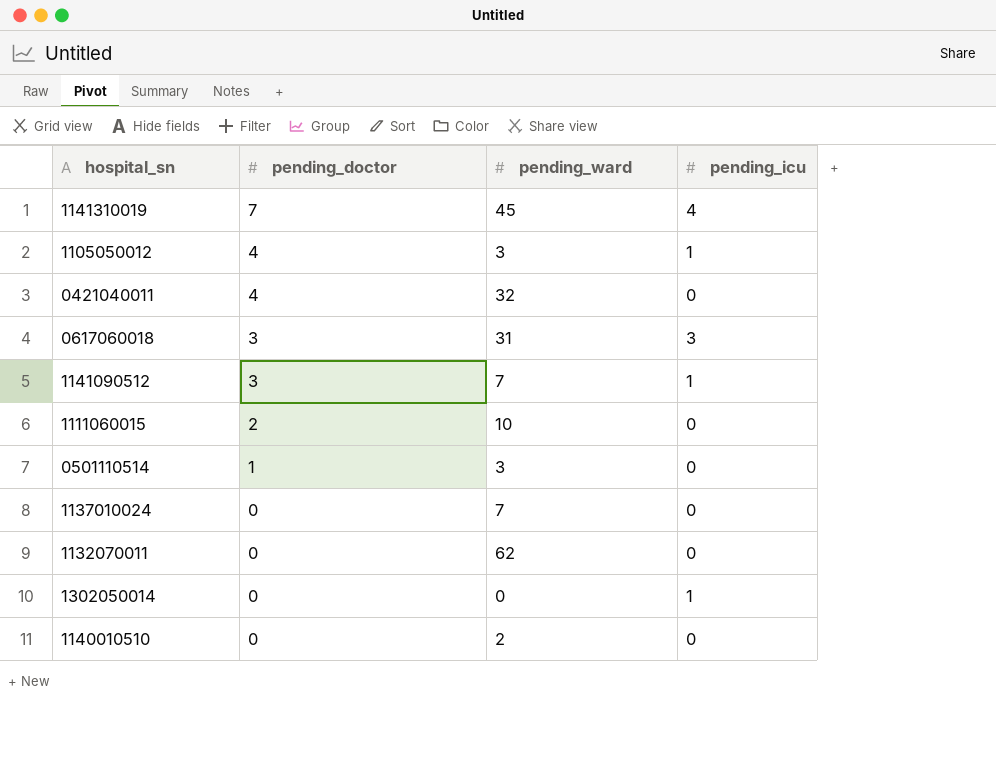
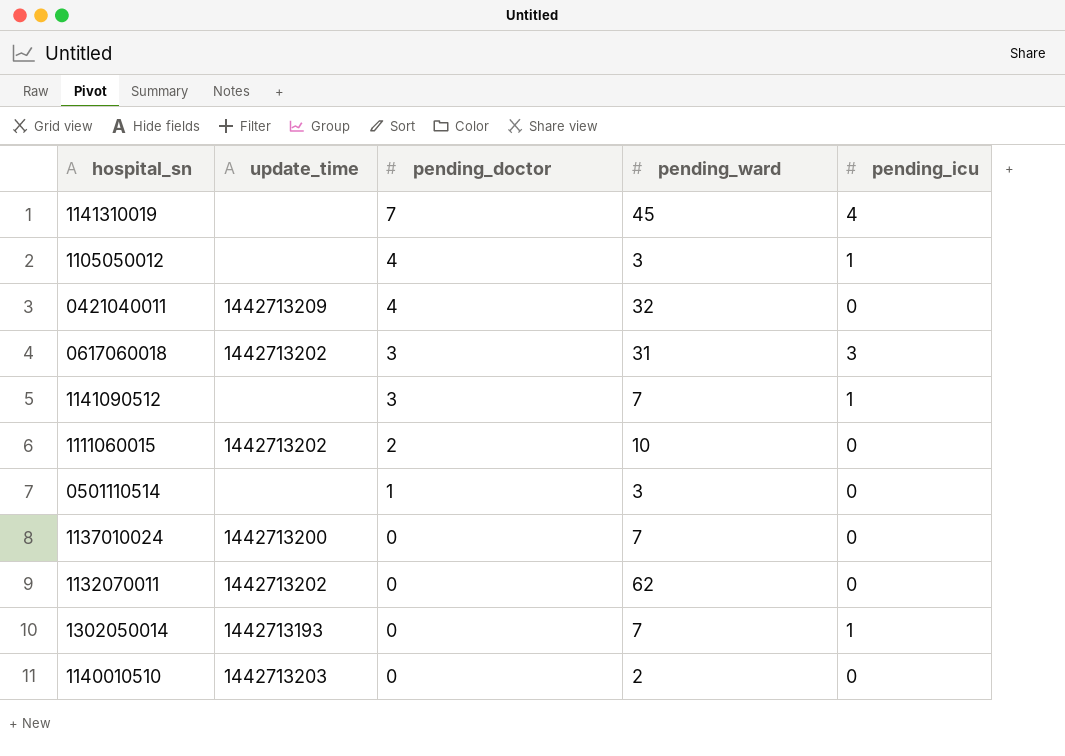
column update_time | position: none -> 2
1302050014 | pending_ward: 0 -> 7

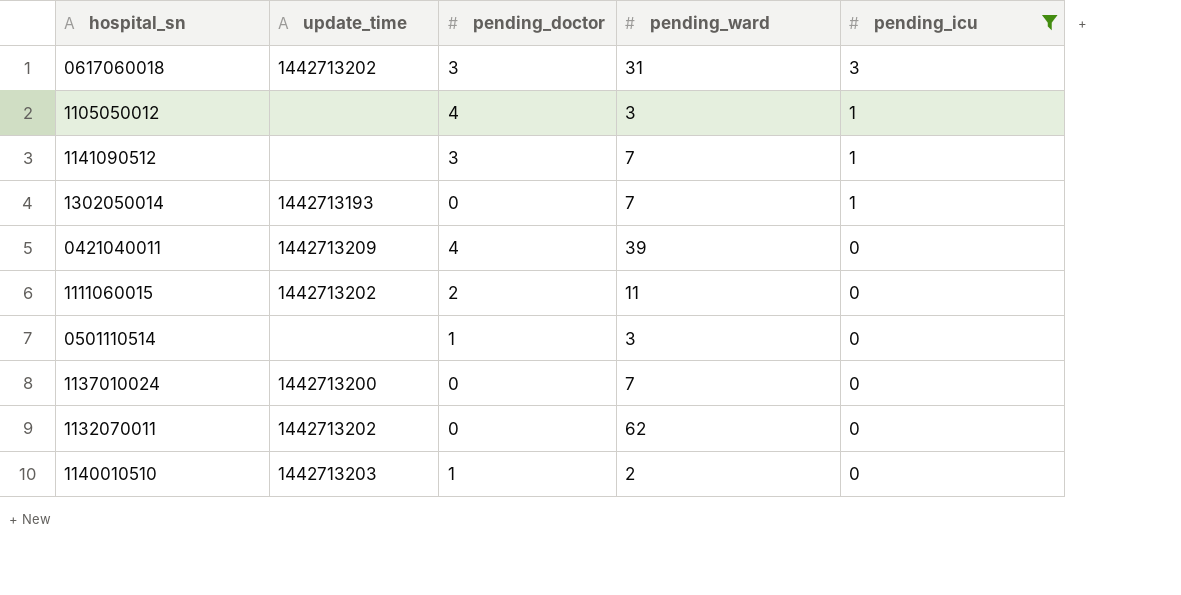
filter: none -> pending_icu != 4
row order: pending_doctor descending -> pending_icu descending
0421040011 | pending_ward: 32 -> 39
1111060015 | pending_ward: 10 -> 11
1140010510 | pending_doctor: 0 -> 1

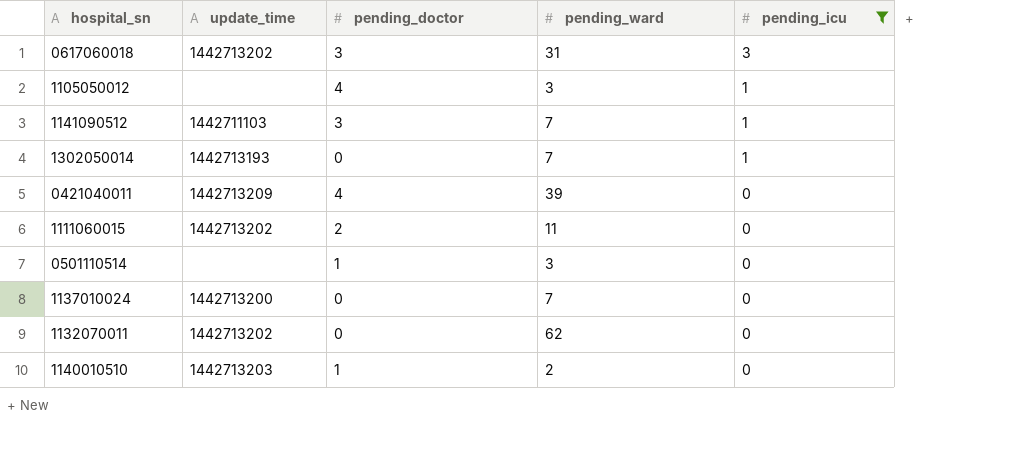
1141090512 | update_time: none -> 1442711103

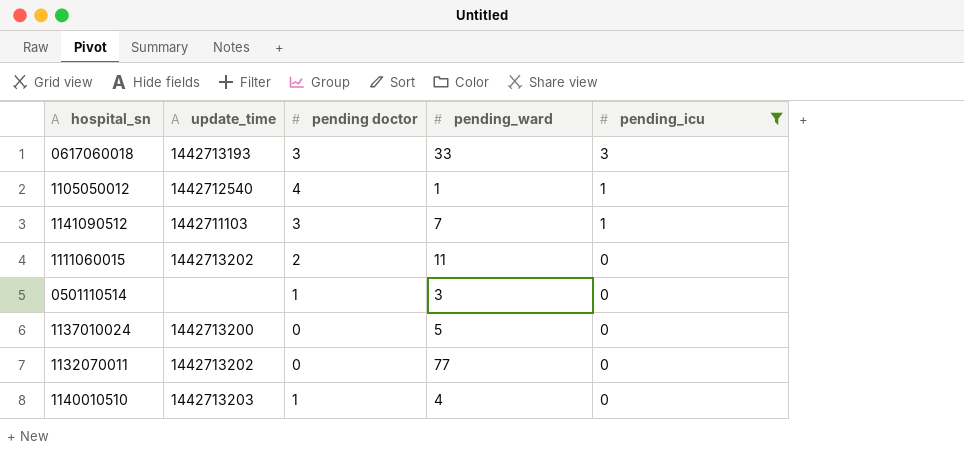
column name: pending_doctor -> pending doctor
row 1302050014: 1442713193 | 0 | 7 | 1 -> none
row 0421040011: 1442713209 | 4 | 39 | 0 -> none
0617060018 | update_time: 1442713202 -> 1442713193
0617060018 | pending_ward: 31 -> 33
1105050012 | update_time: none -> 1442712540
1105050012 | pending_ward: 3 -> 1
1137010024 | pending_ward: 7 -> 5
1132070011 | pending_ward: 62 -> 77
1140010510 | pending_ward: 2 -> 4

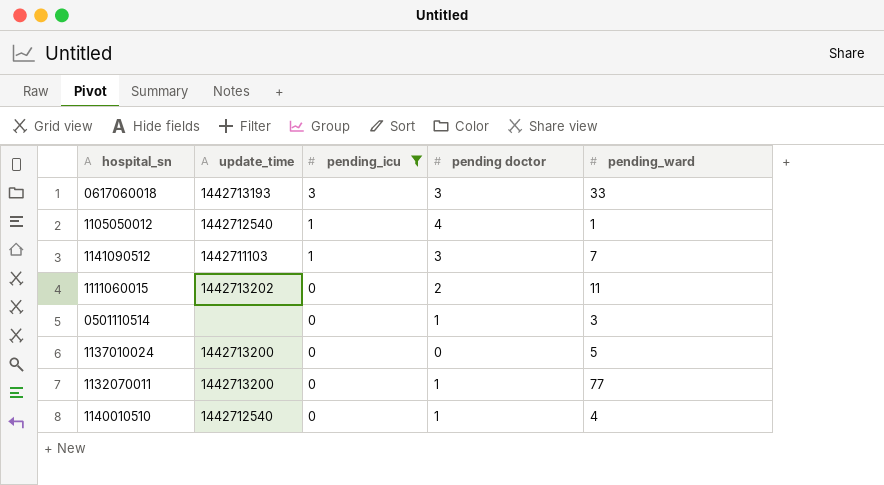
column pending_icu | position: 5 -> 3
1132070011 | update_time: 1442713202 -> 1442713200
1132070011 | pending doctor: 0 -> 1
1140010510 | update_time: 1442713203 -> 1442712540

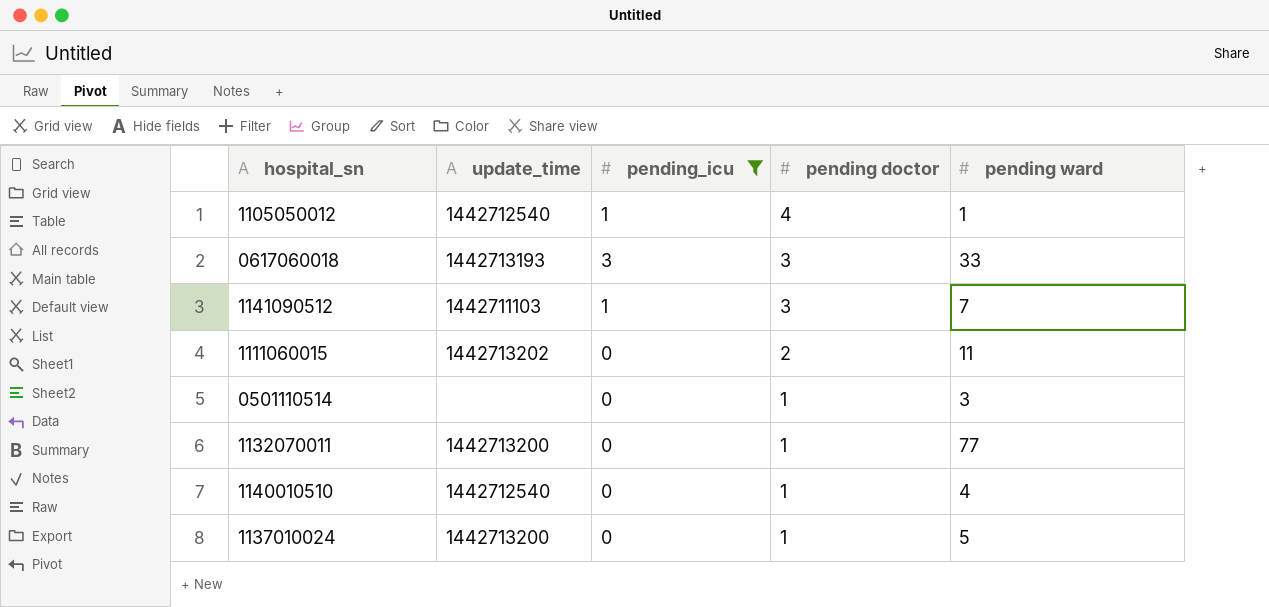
row order: pending_icu descending -> pending doctor descending
column name: pending_ward -> pending ward
1137010024 | pending doctor: 0 -> 1

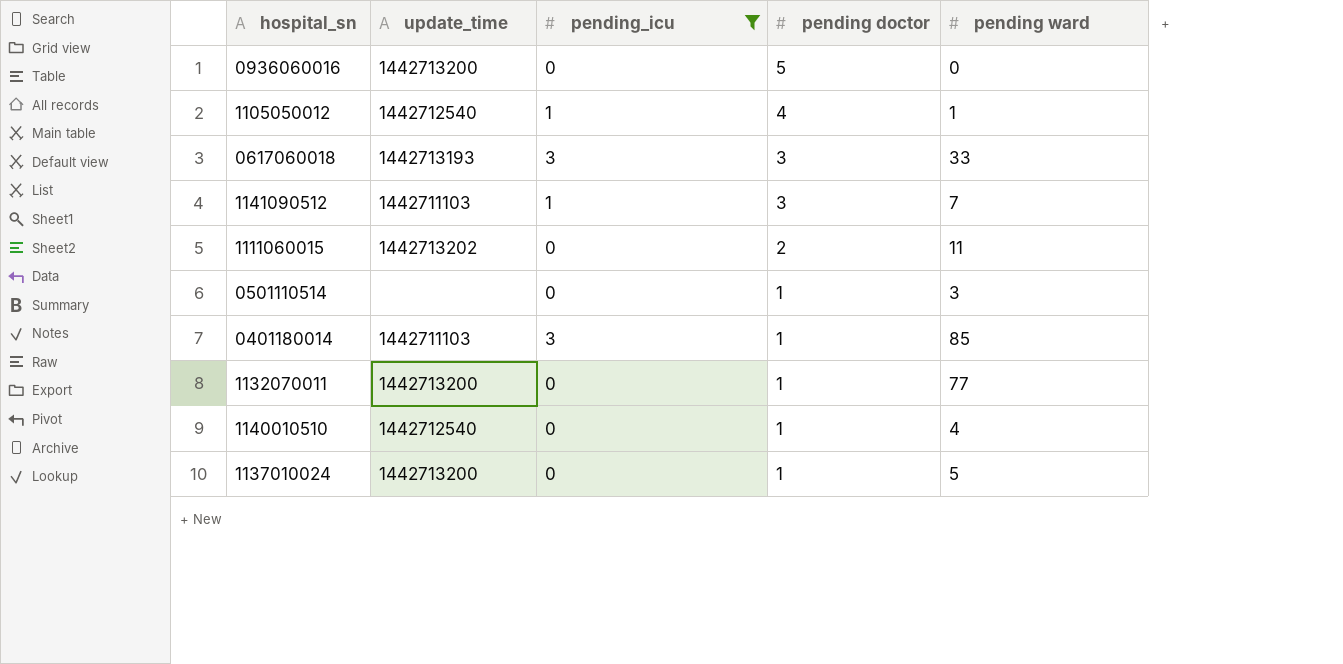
row 0936060016: none -> 1442713200 | 0 | 5 | 0
row 0401180014: none -> 1442711103 | 3 | 1 | 85

